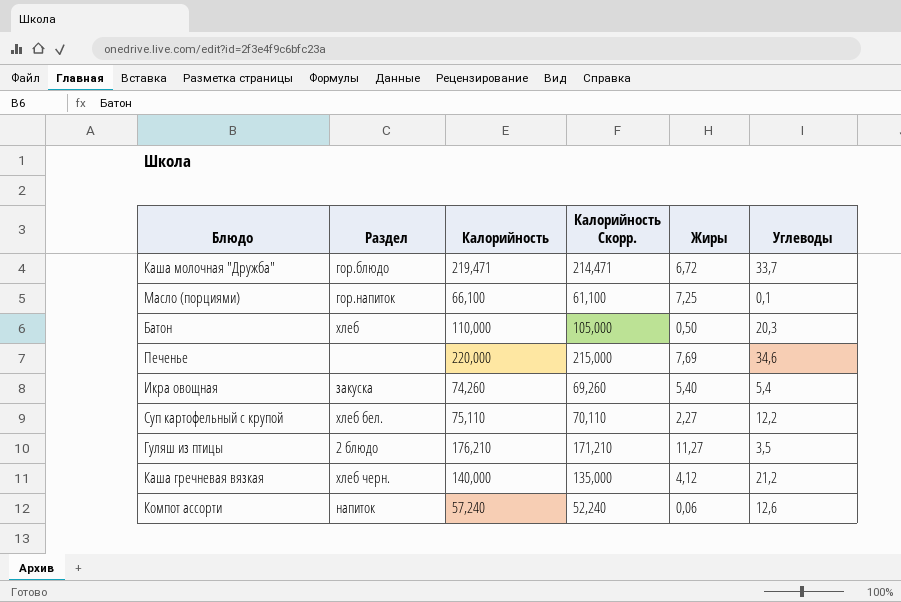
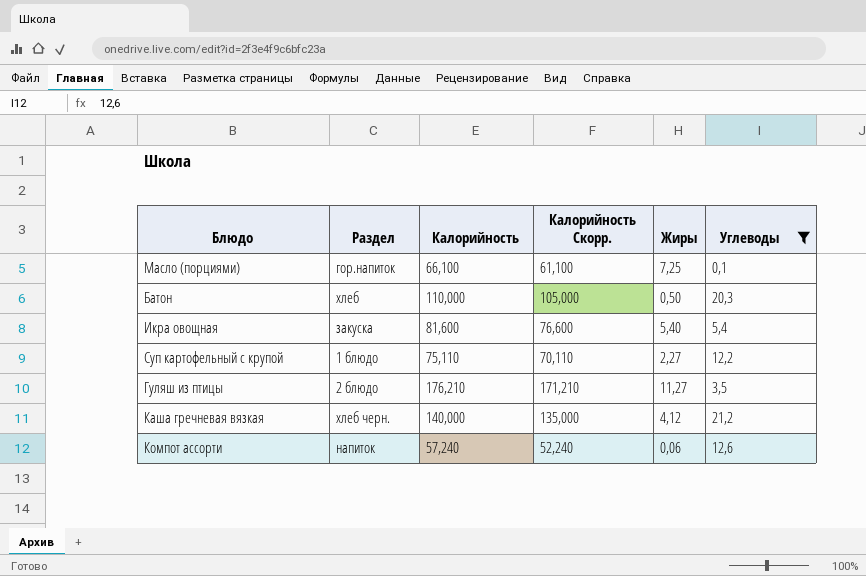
filter: none -> Углеводы <= 21,2
Икра овощная | Калорийность: 74,260 -> 81,600
Икра овощная | Калорийность Скорр.: 69,260 -> 76,600
Суп картофельный с крупой | Раздел: хлеб бел. -> 1 блюдо

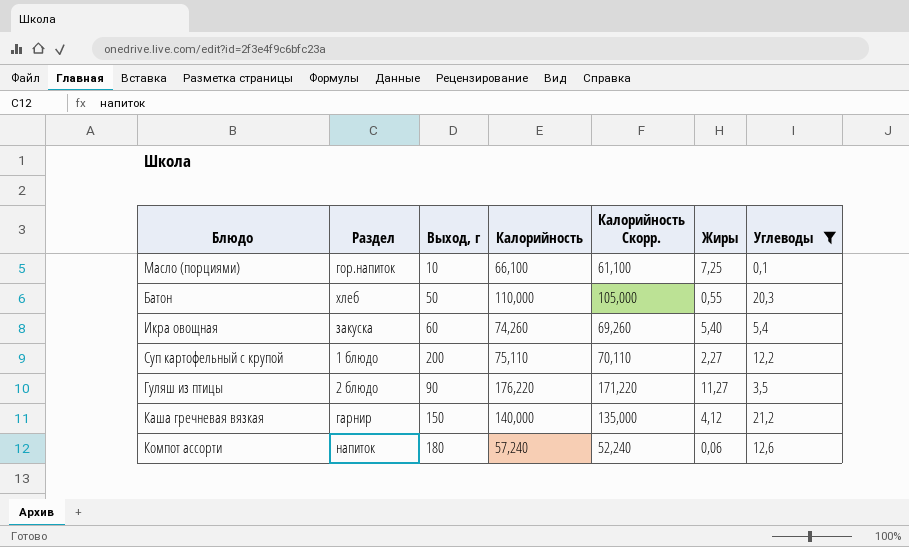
column Выход, г | position: none -> 3
Батон | Жиры: 0,50 -> 0,55
Икра овощная | Калорийность: 81,600 -> 74,260
Икра овощная | Калорийность Скорр.: 76,600 -> 69,260
Гуляш из птицы | Калорийность: 176,210 -> 176,220
Гуляш из птицы | Калорийность Скорр.: 171,210 -> 171,220
Каша гречневая вязкая | Раздел: хлеб черн. -> гарнир

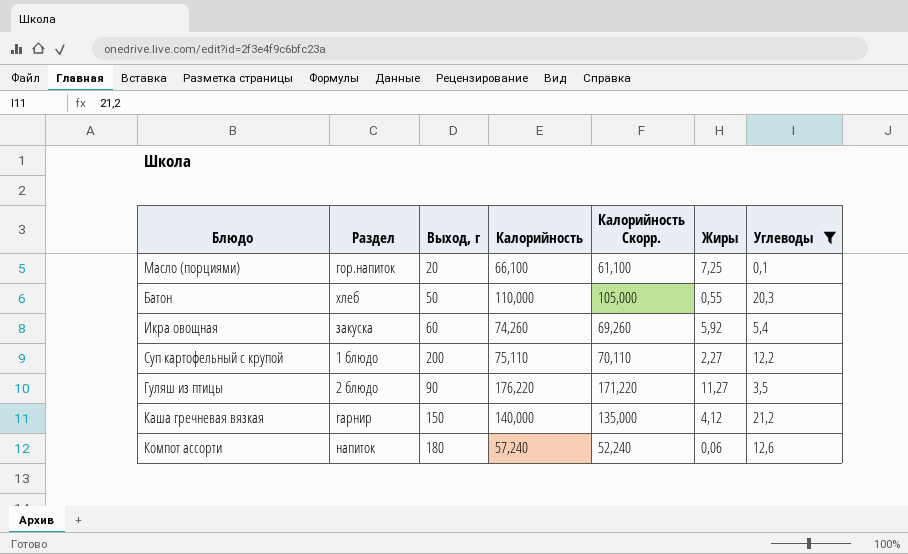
Масло (порциями) | Выход, г: 10 -> 20
Икра овощная | Жиры: 5,40 -> 5,92

